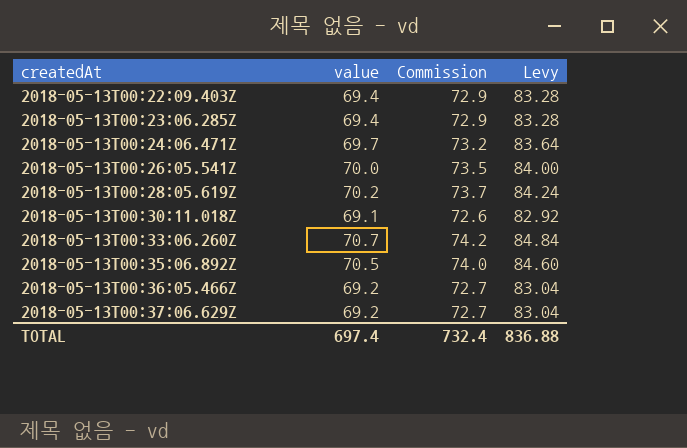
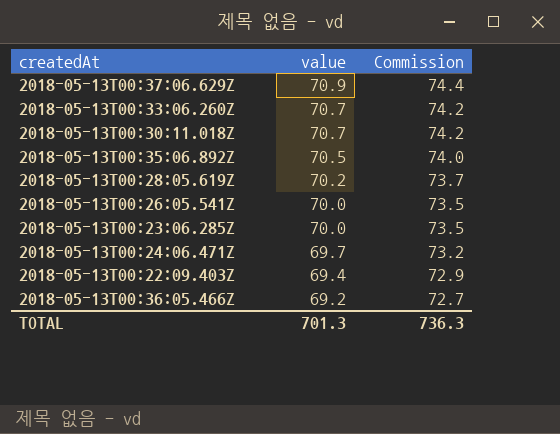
row order: createdAt ascending -> value descending
column Levy | formula: [value] * 1.2 -> none
2018-05-13T00:37:06.629Z | value: 69.2 -> 70.9
2018-05-13T00:37:06.629Z | Commission: 72.7 -> 74.4
2018-05-13T00:30:11.018Z | value: 69.1 -> 70.7
2018-05-13T00:30:11.018Z | Commission: 72.6 -> 74.2
2018-05-13T00:23:06.285Z | value: 69.4 -> 70.0
2018-05-13T00:23:06.285Z | Commission: 72.9 -> 73.5
TOTAL | value: 697.4 -> 701.3
TOTAL | Commission: 732.4 -> 736.3

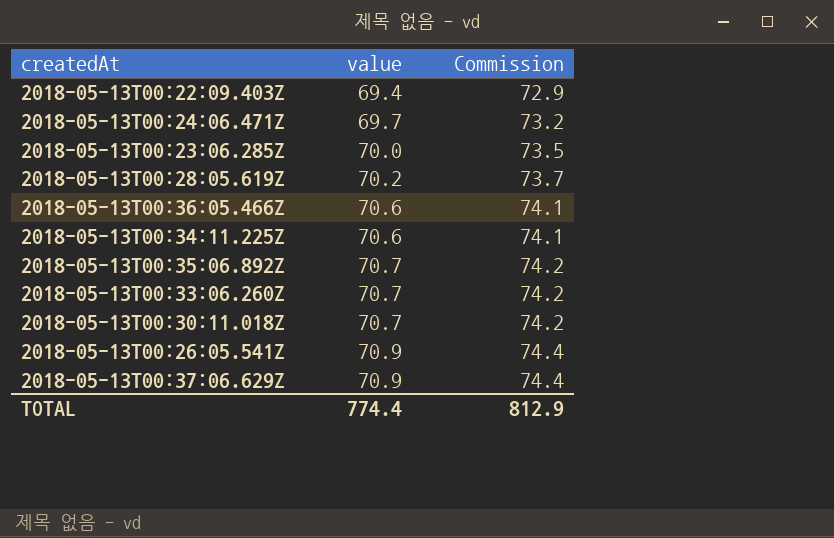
row order: value descending -> value ascending
2018-05-13T00:36:05.466Z | value: 69.2 -> 70.6
2018-05-13T00:36:05.466Z | Commission: 72.7 -> 74.1
row 2018-05-13T00:34:11.225Z: none -> 70.6 | 74.1
2018-05-13T00:35:06.892Z | value: 70.5 -> 70.7
2018-05-13T00:35:06.892Z | Commission: 74.0 -> 74.2
2018-05-13T00:26:05.541Z | value: 70.0 -> 70.9
2018-05-13T00:26:05.541Z | Commission: 73.5 -> 74.4
TOTAL | value: 701.3 -> 774.4
TOTAL | Commission: 736.3 -> 812.9

